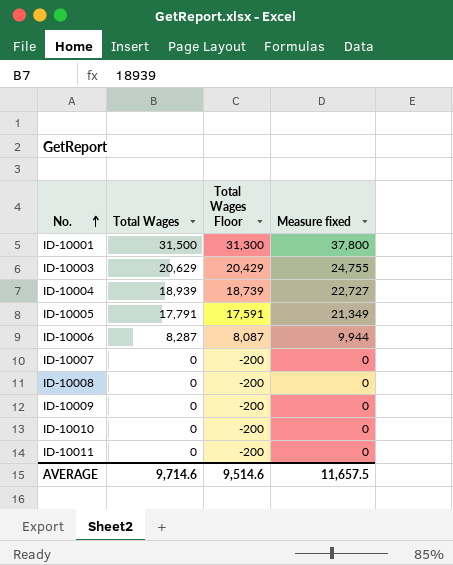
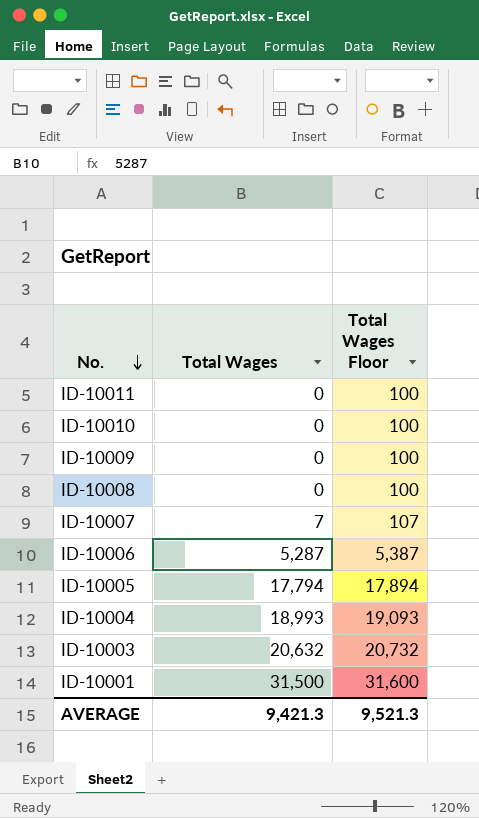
row order: No. ascending -> No. descending
column Measure fixed | formula: [Total Wages] * 1.2 -> none
column Total Wages Floor | formula: [Total Wages] - 200 -> [Total Wages] + 100
ID-10007 | Total Wages: 0 -> 7
ID-10006 | Total Wages: 8,287 -> 5,287
ID-10005 | Total Wages: 17,791 -> 17,794
ID-10004 | Total Wages: 18,939 -> 18,993
ID-10003 | Total Wages: 20,629 -> 20,632
AVERAGE | Total Wages: 9,714.6 -> 9,421.3
AVERAGE | Total Wages Floor: 9,514.6 -> 9,521.3

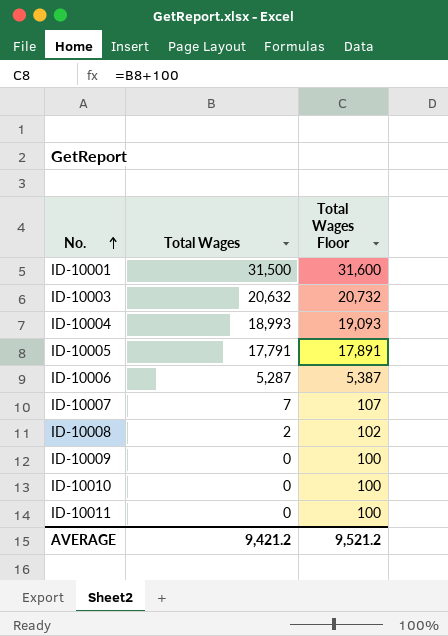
row order: No. descending -> No. ascending
ID-10005 | Total Wages: 17,794 -> 17,791
ID-10005 | Total Wages Floor: 17,894 -> 17,891
ID-10008 | Total Wages: 0 -> 2
ID-10008 | Total Wages Floor: 100 -> 102
AVERAGE | Total Wages: 9,421.3 -> 9,421.2
AVERAGE | Total Wages Floor: 9,521.3 -> 9,521.2

